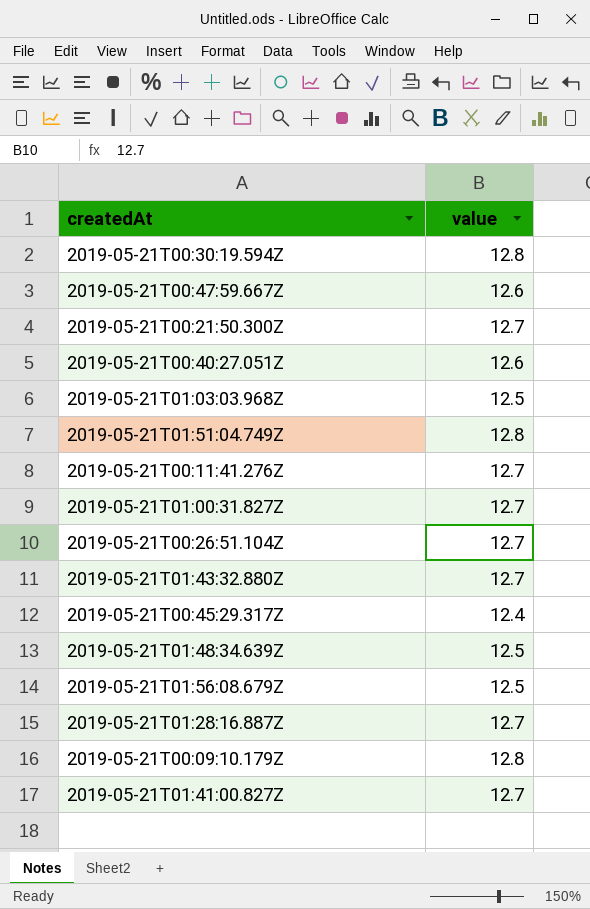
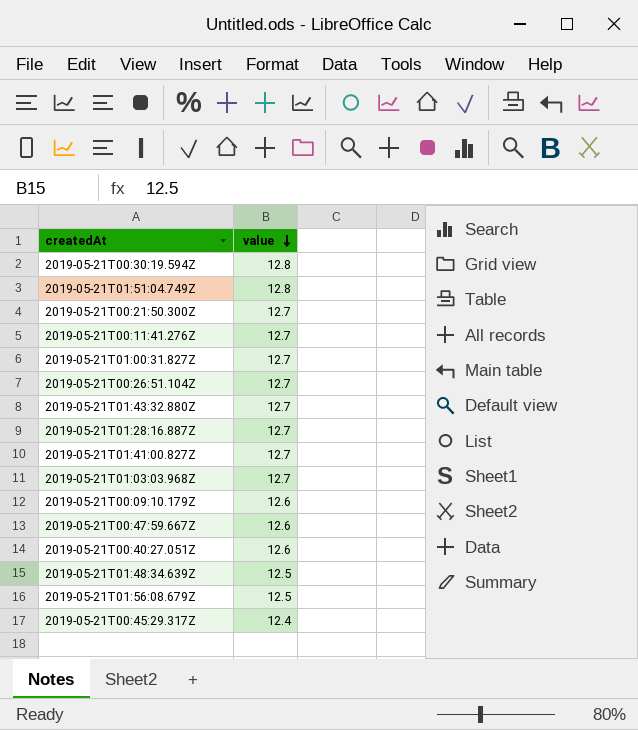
row order: none -> value descending
2019-05-21T01:03:03.968Z | value: 12.5 -> 12.7
2019-05-21T00:09:10.179Z | value: 12.8 -> 12.6

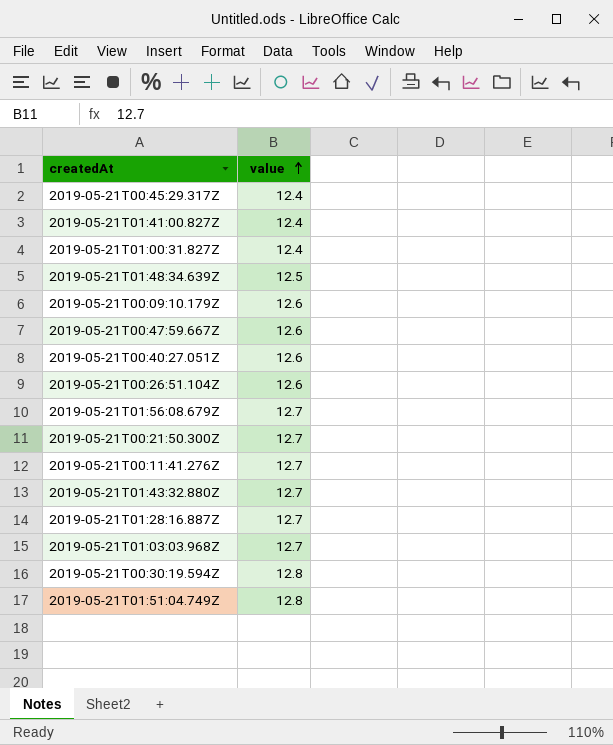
row order: value descending -> value ascending
2019-05-21T01:41:00.827Z | value: 12.7 -> 12.4
2019-05-21T01:00:31.827Z | value: 12.7 -> 12.4
2019-05-21T00:26:51.104Z | value: 12.7 -> 12.6
2019-05-21T01:56:08.679Z | value: 12.5 -> 12.7

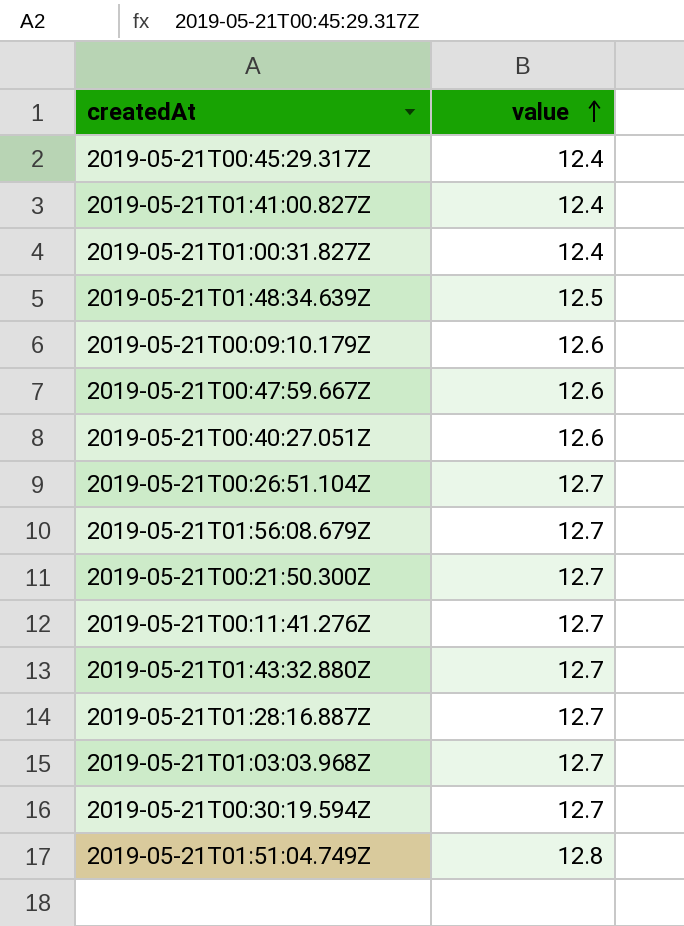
2019-05-21T00:26:51.104Z | value: 12.6 -> 12.7
2019-05-21T00:30:19.594Z | value: 12.8 -> 12.7

